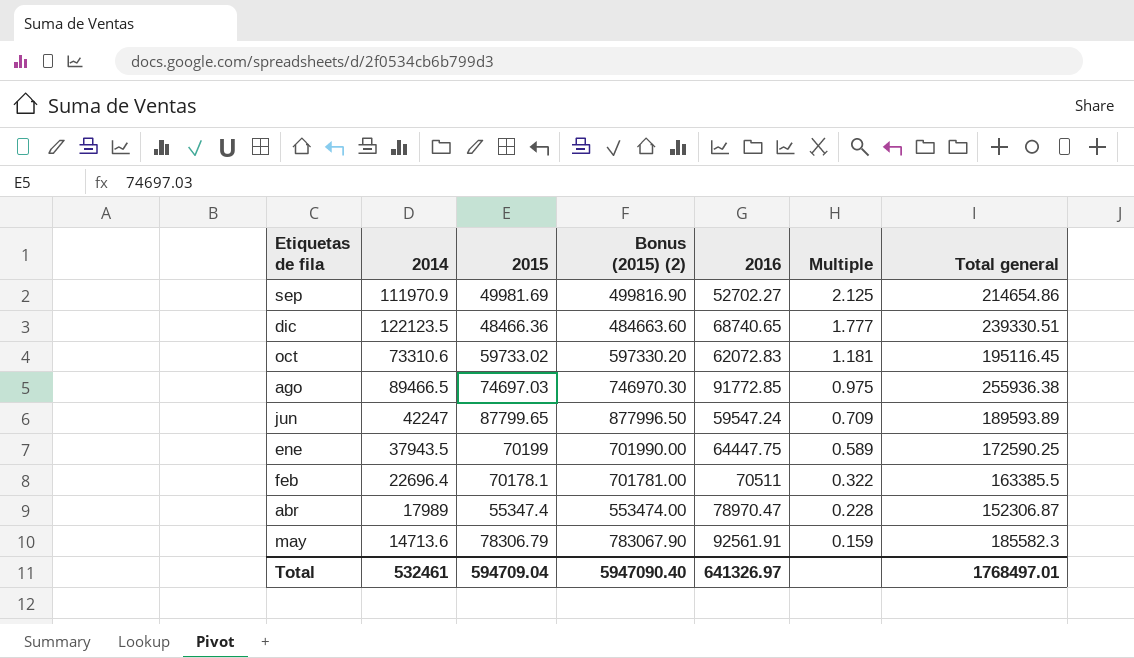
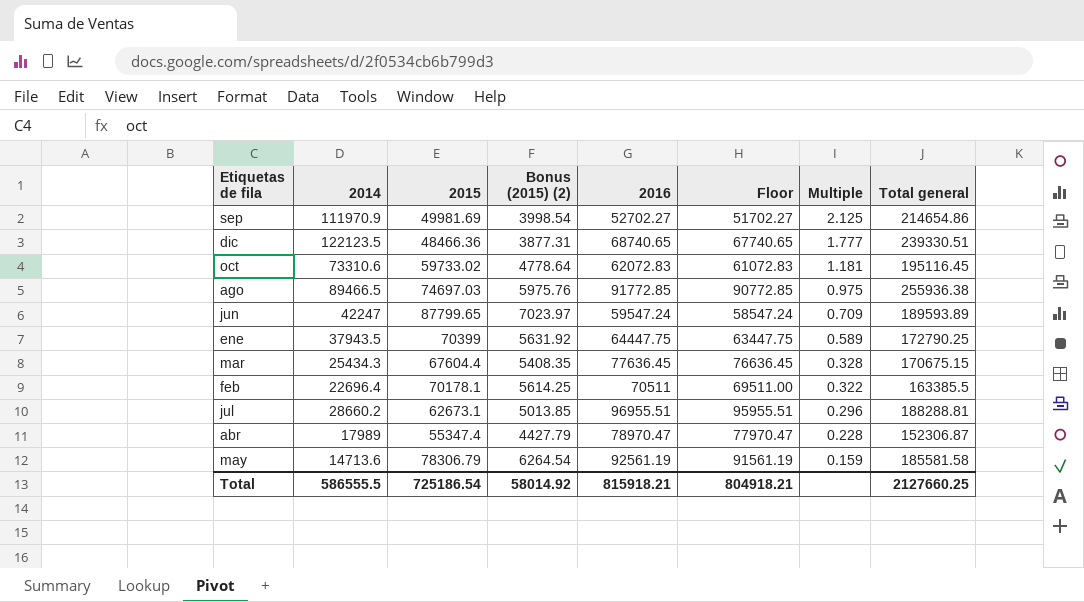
column Bonus (2015) (2) | formula: [2015] * 10 -> [2015] * 0.08
column Floor | formula: none -> [2016] - 1000
ene | 2015: 70199 -> 70399
ene | Total general: 172590.25 -> 172790.25
row mar: none -> 25434.3 | 67604.4 | 5408.35 | 77636.45 | 76636.45 | 0.328 | 170675.15
row jul: none -> 28660.2 | 62673.1 | 5013.85 | 96955.51 | 95955.51 | 0.296 | 188288.81
may | 2016: 92561.91 -> 92561.19
may | Total general: 185582.3 -> 185581.58
Total | 2014: 532461 -> 586555.5
Total | 2015: 594709.04 -> 725186.54
Total | Bonus (2015) (2): 5947090.40 -> 58014.92
Total | 2016: 641326.97 -> 815918.21
Total | Total general: 1768497.01 -> 2127660.25

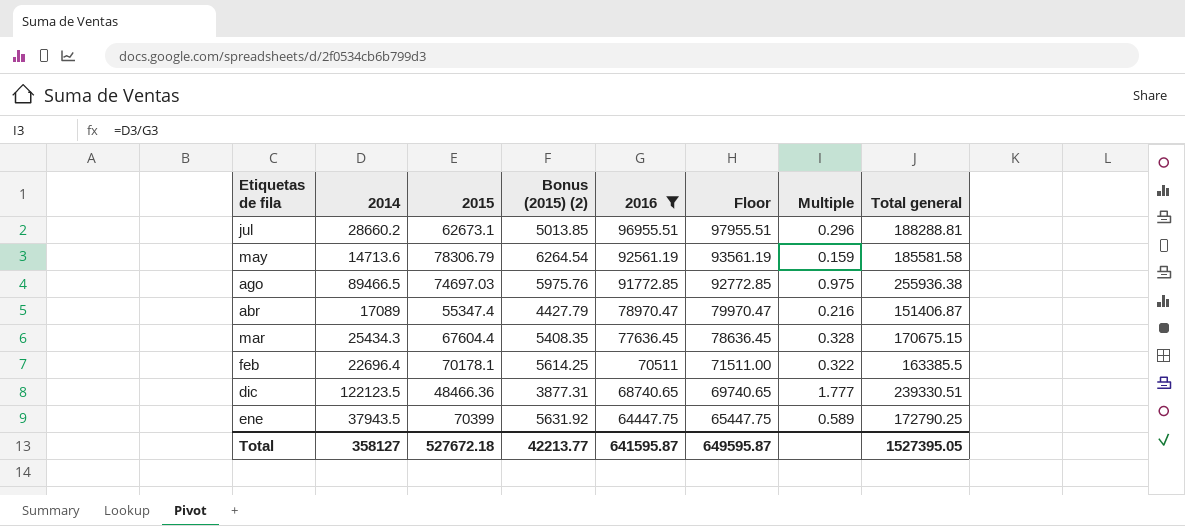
filter: none -> 2016 >= 64447.75
row order: Multiple descending -> 2016 descending
column Floor | formula: [2016] - 1000 -> [2016] + 1000
abr | 2014: 17989 -> 17089
abr | Multiple: 0.228 -> 0.216
abr | Total general: 152306.87 -> 151406.87
Total | 2014: 586555.5 -> 358127
Total | 2015: 725186.54 -> 527672.18
Total | Bonus (2015) (2): 58014.92 -> 42213.77
Total | 2016: 815918.21 -> 641595.87
Total | Floor: 804918.21 -> 649595.87
Total | Total general: 2127660.25 -> 1527395.05

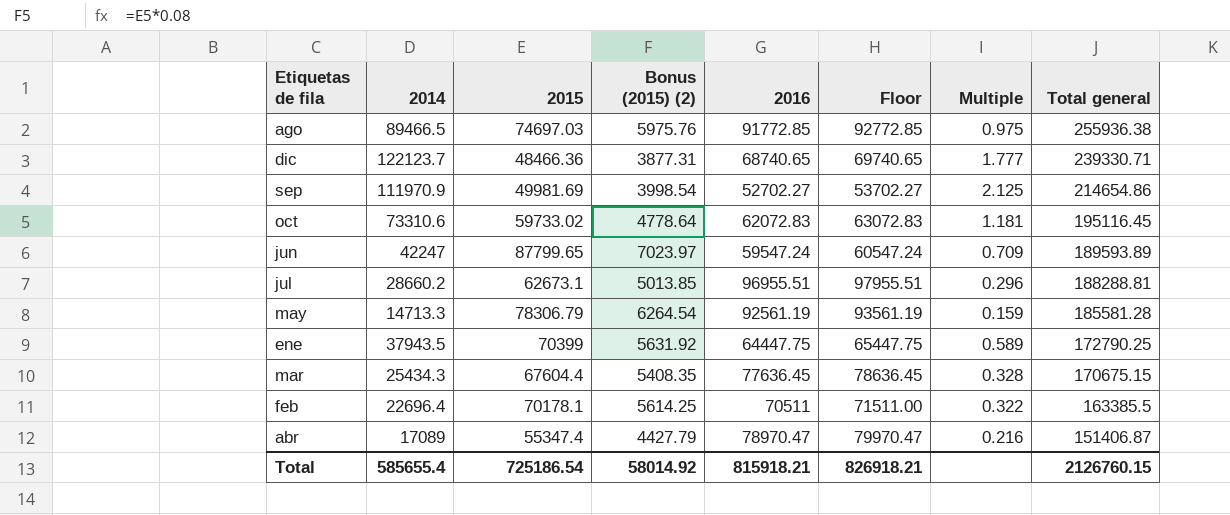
filter: 2016 >= 64447.75 -> none
row order: 2016 descending -> Total general descending
dic | 2014: 122123.5 -> 122123.7
dic | Total general: 239330.51 -> 239330.71
may | 2014: 14713.6 -> 14713.3
may | Total general: 185581.58 -> 185581.28
Total | 2014: 358127 -> 585655.4
Total | 2015: 527672.18 -> 725186.54
Total | Bonus (2015) (2): 42213.77 -> 58014.92
Total | 2016: 641595.87 -> 815918.21
Total | Floor: 649595.87 -> 826918.21
Total | Total general: 1527395.05 -> 2126760.15

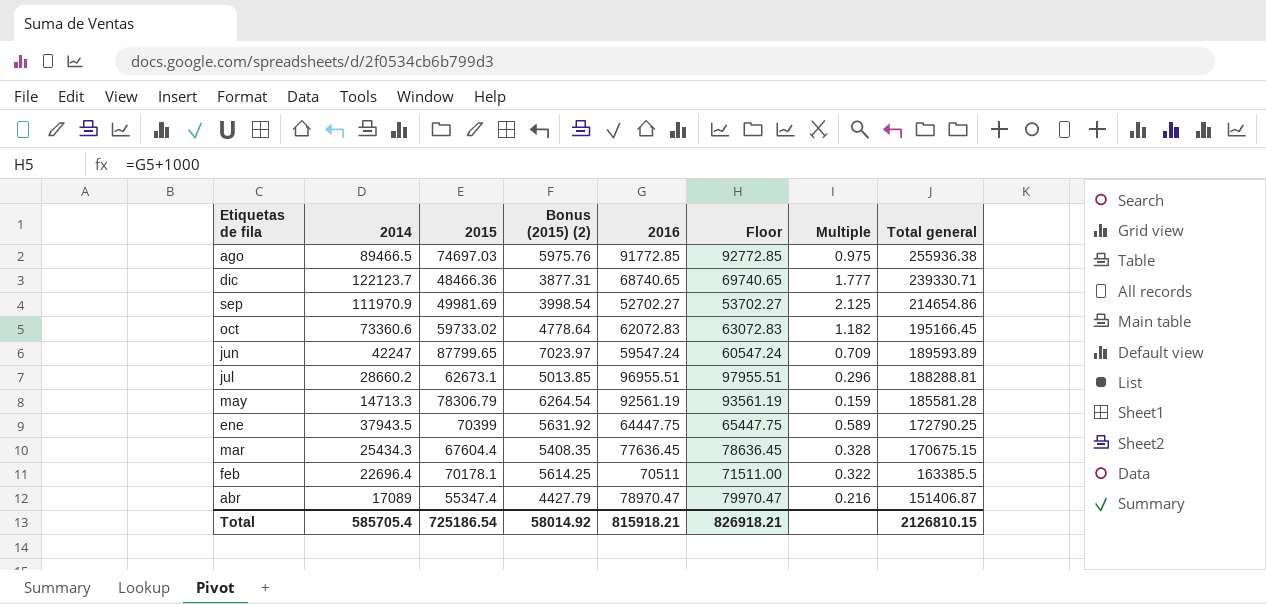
oct | 2014: 73310.6 -> 73360.6
oct | Multiple: 1.181 -> 1.182
oct | Total general: 195116.45 -> 195166.45
Total | 2014: 585655.4 -> 585705.4
Total | Total general: 2126760.15 -> 2126810.15

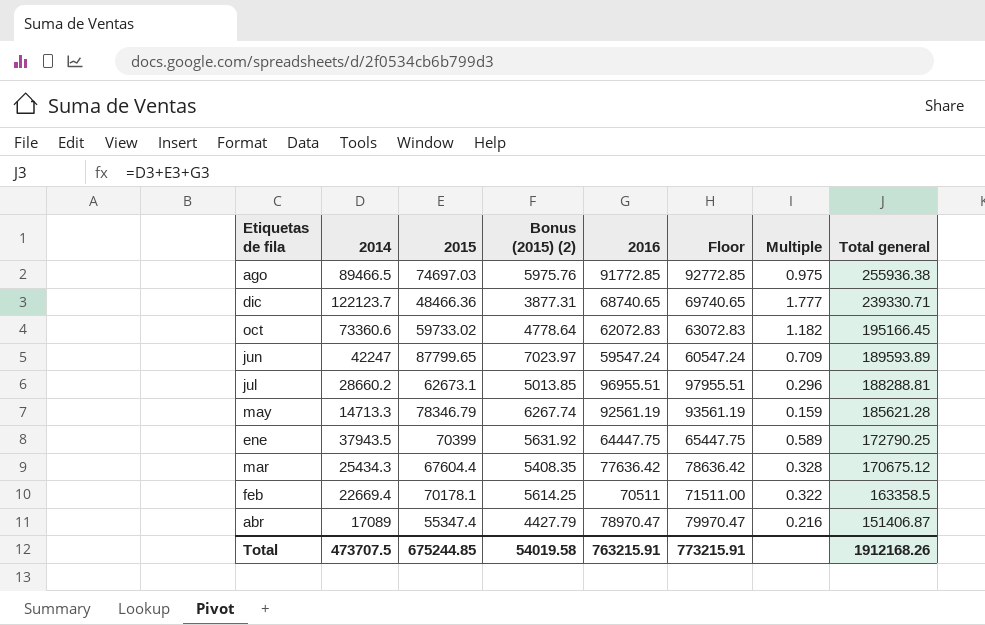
row sep: 111970.9 | 49981.69 | 3998.54 | 52702.27 | 53702.27 | 2.125 | 214654.86 -> none
may | 2015: 78306.79 -> 78346.79
may | Bonus (2015) (2): 6264.54 -> 6267.74
may | Total general: 185581.28 -> 185621.28
mar | 2016: 77636.45 -> 77636.42
mar | Floor: 78636.45 -> 78636.42
mar | Total general: 170675.15 -> 170675.12
feb | 2014: 22696.4 -> 22669.4
feb | Total general: 163385.5 -> 163358.5
Total | 2014: 585705.4 -> 473707.5
Total | 2015: 725186.54 -> 675244.85
Total | Bonus (2015) (2): 58014.92 -> 54019.58
Total | 2016: 815918.21 -> 763215.91
Total | Floor: 826918.21 -> 773215.91
Total | Total general: 2126810.15 -> 1912168.26

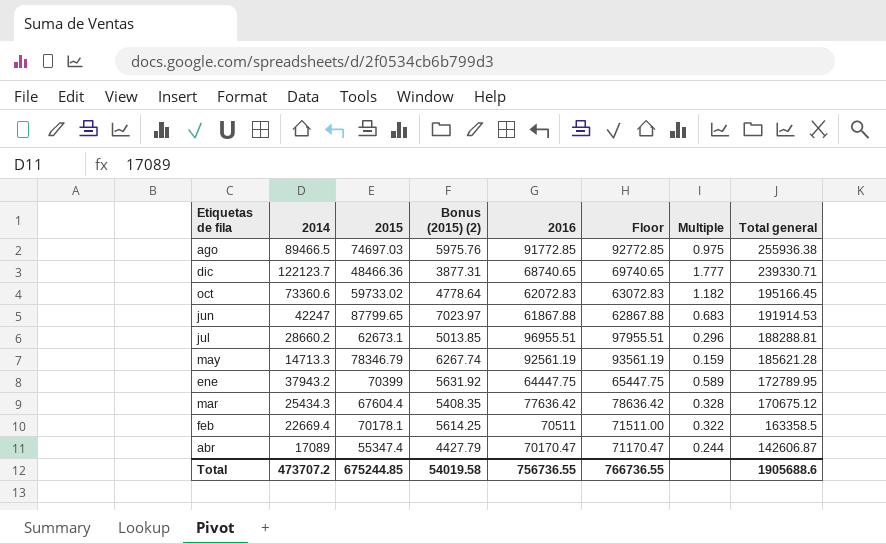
jun | 2016: 59547.24 -> 61867.88
jun | Floor: 60547.24 -> 62867.88
jun | Multiple: 0.709 -> 0.683
jun | Total general: 189593.89 -> 191914.53
ene | 2014: 37943.5 -> 37943.2
ene | Total general: 172790.25 -> 172789.95
abr | 2016: 78970.47 -> 70170.47
abr | Floor: 79970.47 -> 71170.47
abr | Multiple: 0.216 -> 0.244
abr | Total general: 151406.87 -> 142606.87
Total | 2014: 473707.5 -> 473707.2
Total | 2016: 763215.91 -> 756736.55
Total | Floor: 773215.91 -> 766736.55
Total | Total general: 1912168.26 -> 1905688.6

